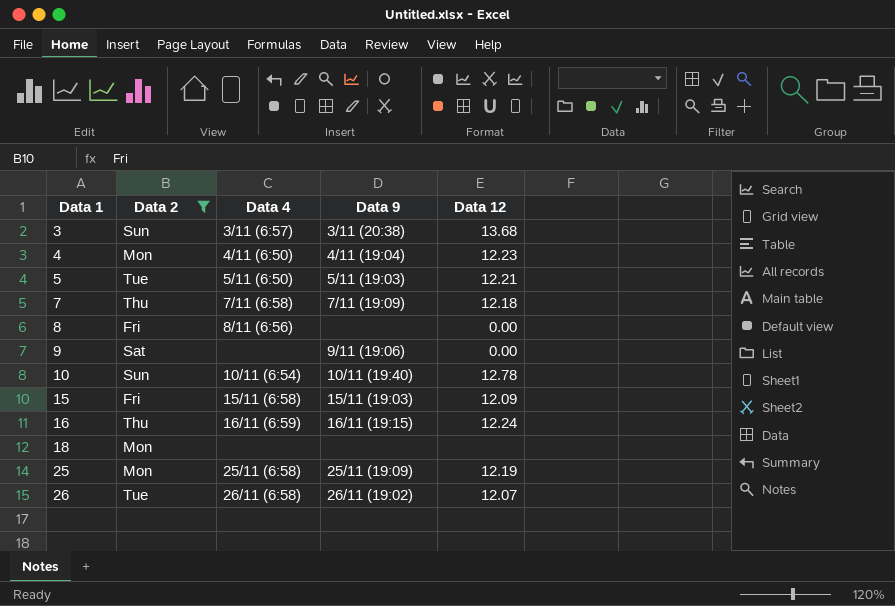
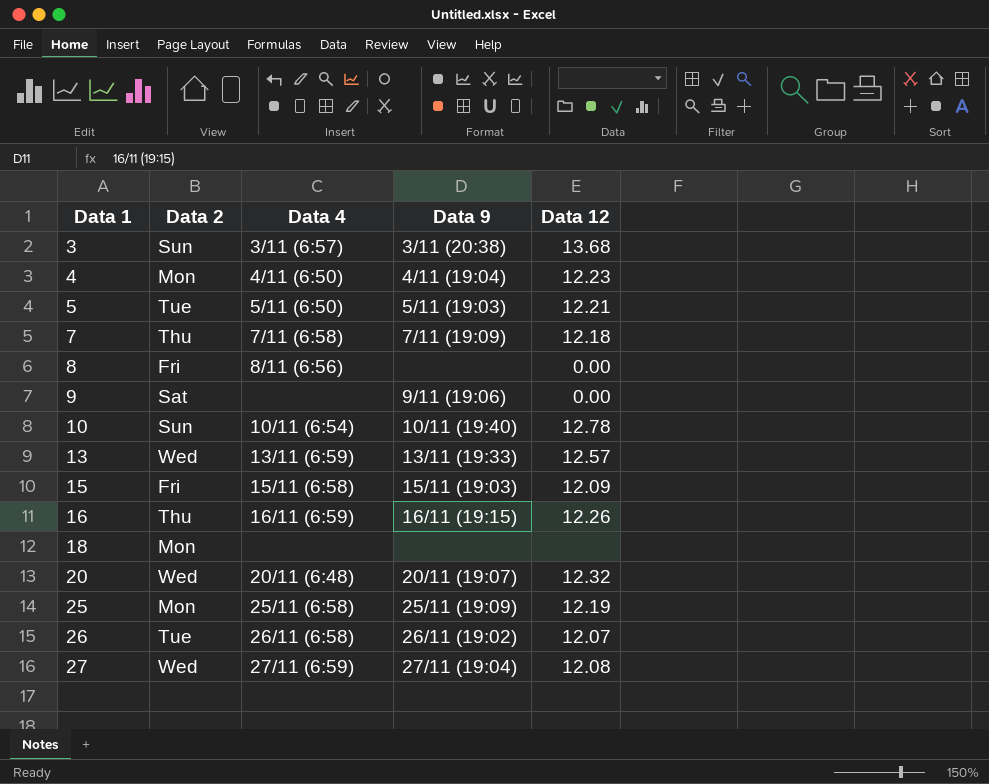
filter: Data 2 != Wed -> none
16 | Data 12: 12.24 -> 12.26

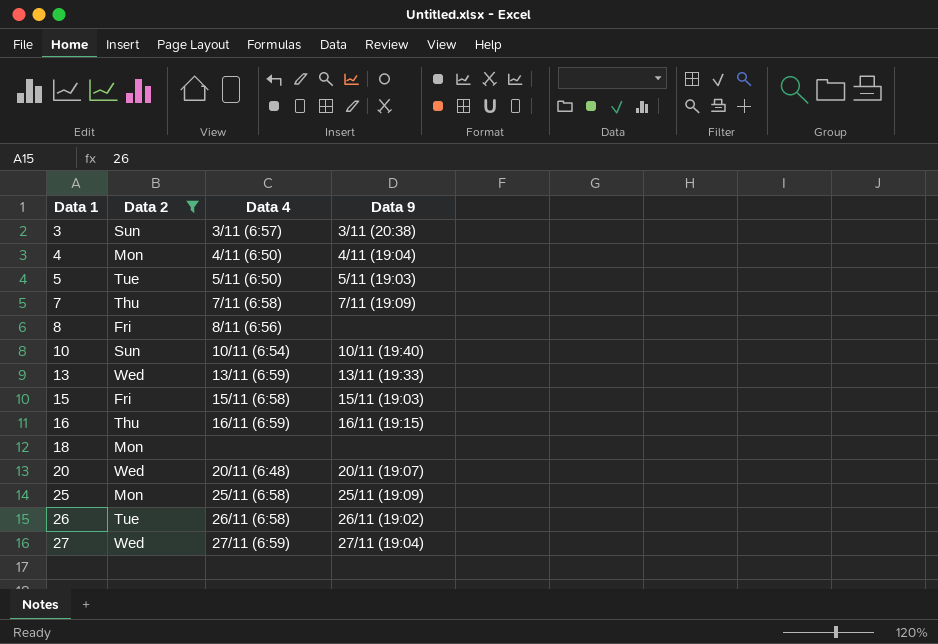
filter: none -> Data 2 != Sat
column Data 12 | position: 5 -> none

